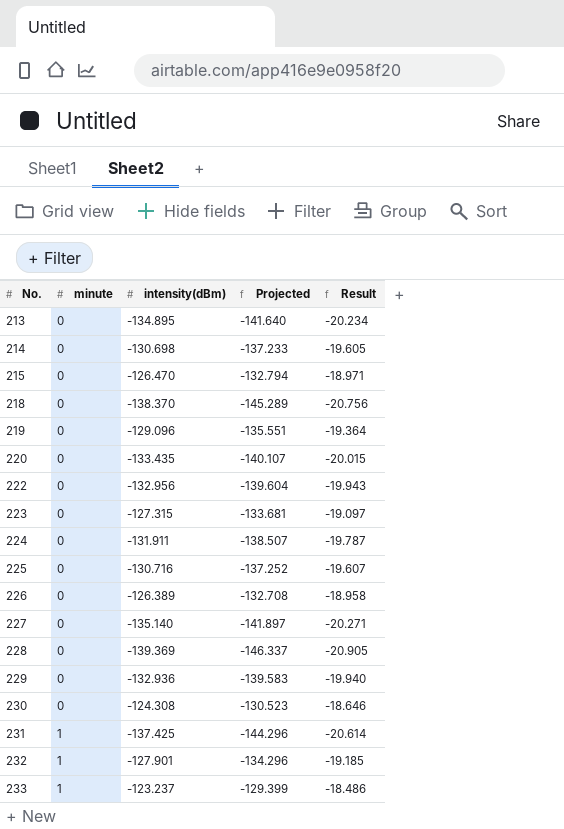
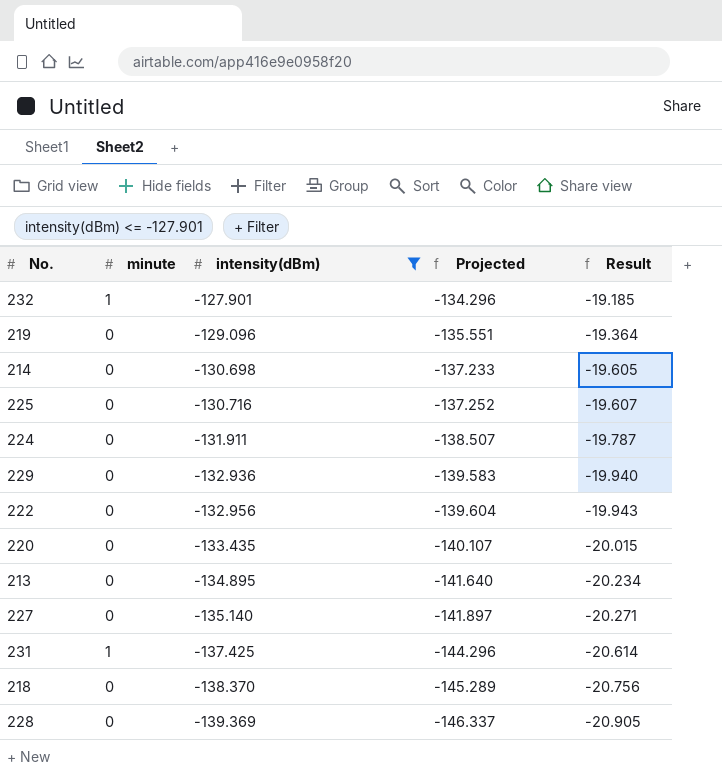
filter: none -> intensity(dBm) <= -127.901
row order: No. ascending -> intensity(dBm) descending

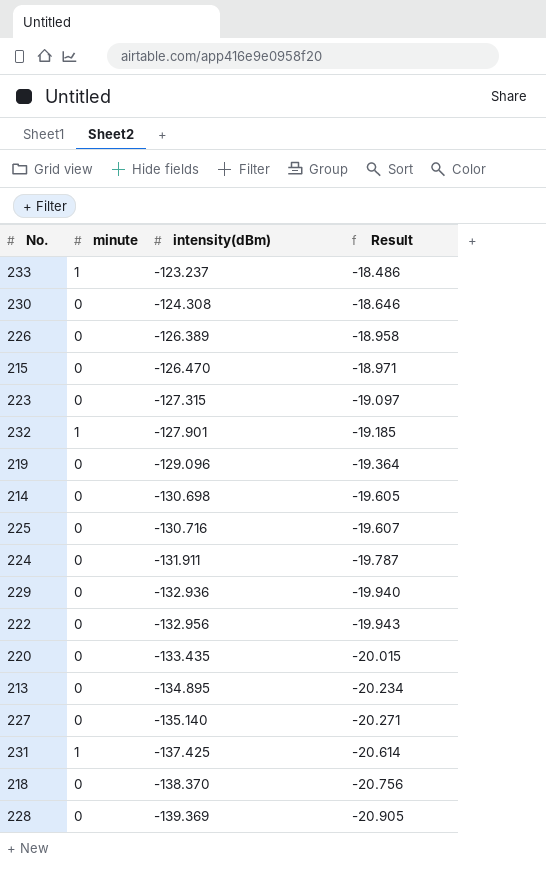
filter: intensity(dBm) <= -127.901 -> none
column Projected | formula: [intensity(dBm)] * 1.05 -> none

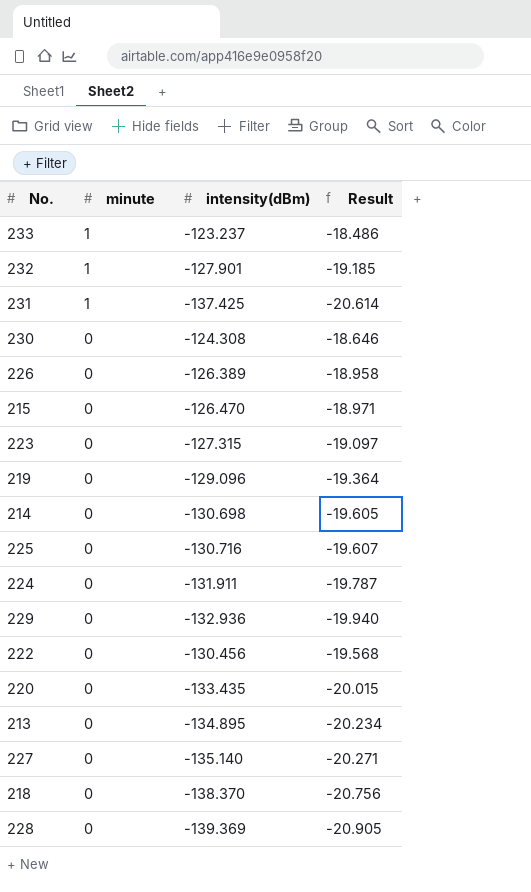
row order: intensity(dBm) descending -> minute descending
222 | intensity(dBm): -132.956 -> -130.456
222 | Result: -19.943 -> -19.568

